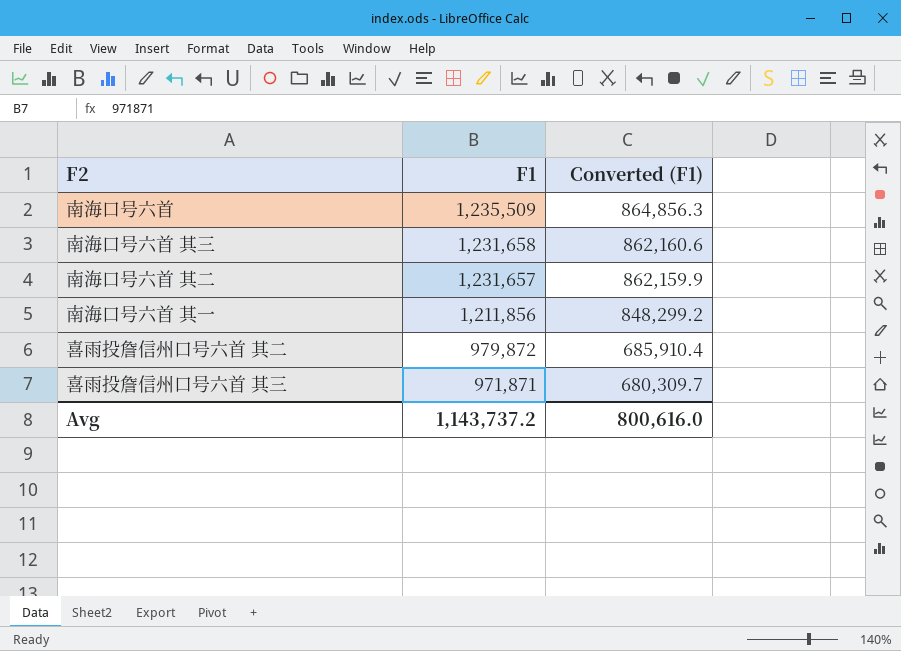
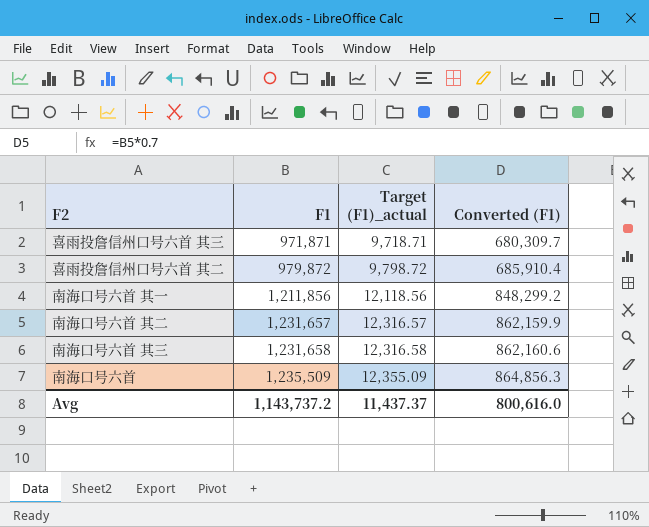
row order: F1 descending -> F1 ascending
column Target (F1)_actual | formula: none -> [F1] * 0.01

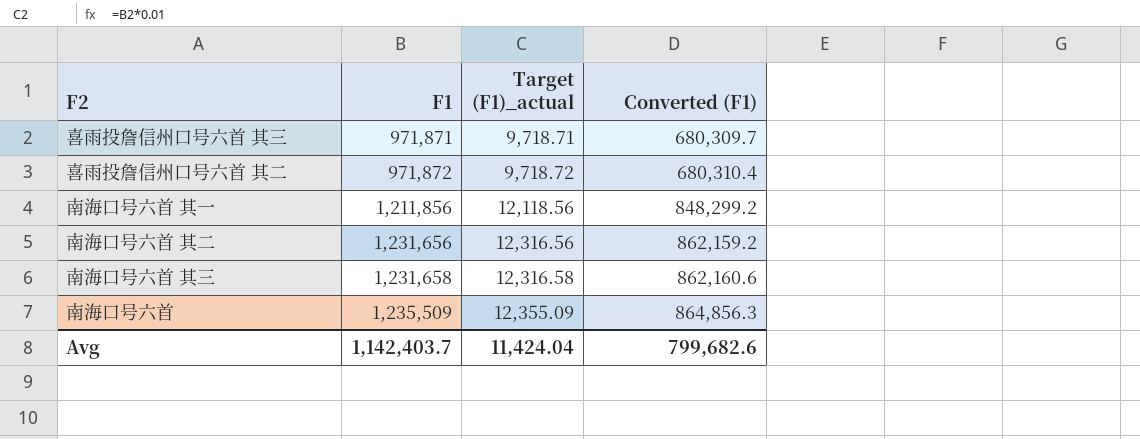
喜雨投詹信州口号六首 其二 | F1: 979,872 -> 971,872
喜雨投詹信州口号六首 其二 | Target (F1)_actual: 9,798.72 -> 9,718.72
喜雨投詹信州口号六首 其二 | Converted (F1): 685,910.4 -> 680,310.4
南海口号六首 其二 | F1: 1,231,657 -> 1,231,656
南海口号六首 其二 | Target (F1)_actual: 12,316.57 -> 12,316.56
南海口号六首 其二 | Converted (F1): 862,159.9 -> 862,159.2
Avg | F1: 1,143,737.2 -> 1,142,403.7
Avg | Target (F1)_actual: 11,437.37 -> 11,424.04
Avg | Converted (F1): 800,616.0 -> 799,682.6

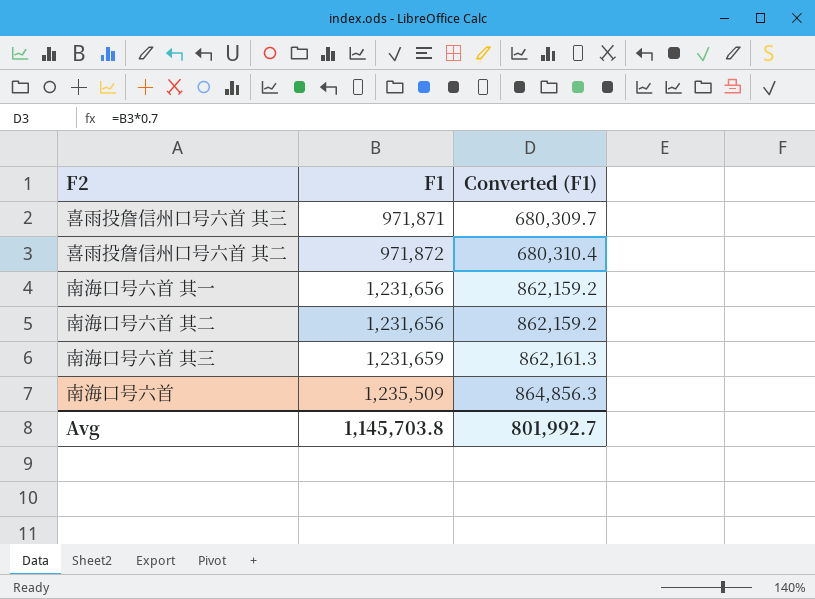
column Target (F1)_actual | formula: [F1] * 0.01 -> none
南海口号六首 其一 | F1: 1,211,856 -> 1,231,656
南海口号六首 其一 | Converted (F1): 848,299.2 -> 862,159.2
南海口号六首 其三 | F1: 1,231,658 -> 1,231,659
南海口号六首 其三 | Converted (F1): 862,160.6 -> 862,161.3
Avg | F1: 1,142,403.7 -> 1,145,703.8
Avg | Converted (F1): 799,682.6 -> 801,992.7

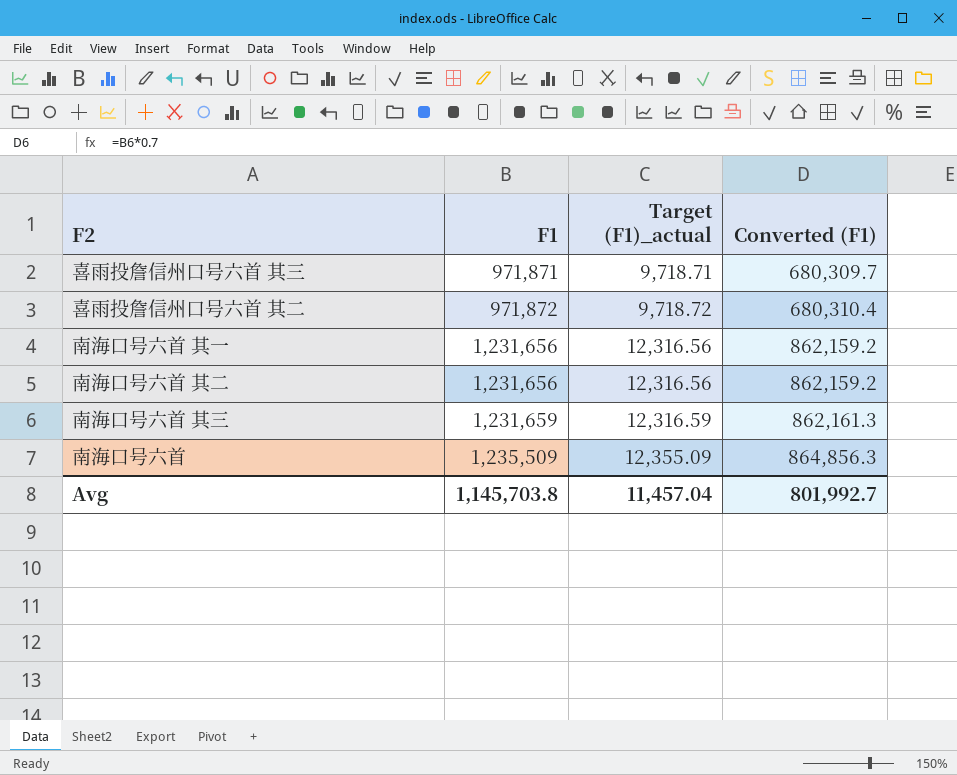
column Target (F1)_actual | formula: none -> [F1] * 0.01

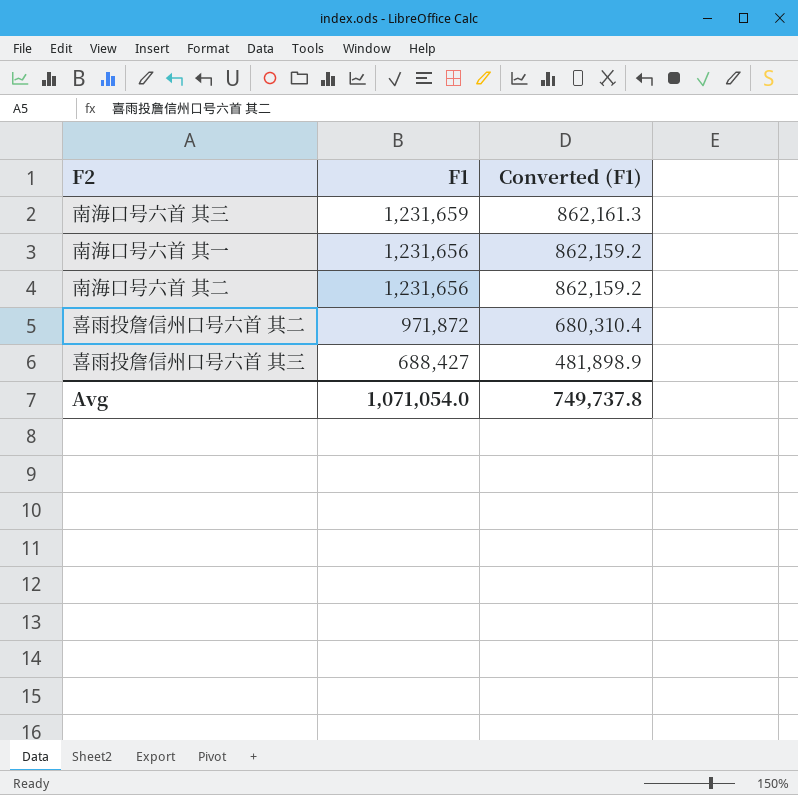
row order: F1 ascending -> F1 descending
column Target (F1)_actual | formula: [F1] * 0.01 -> none
row 南海口号六首: 1,235,509 | 12,355.09 | 864,856.3 -> none
喜雨投詹信州口号六首 其三 | F1: 971,871 -> 688,427
喜雨投詹信州口号六首 其三 | Converted (F1): 680,309.7 -> 481,898.9
Avg | F1: 1,145,703.8 -> 1,071,054.0
Avg | Converted (F1): 801,992.7 -> 749,737.8

